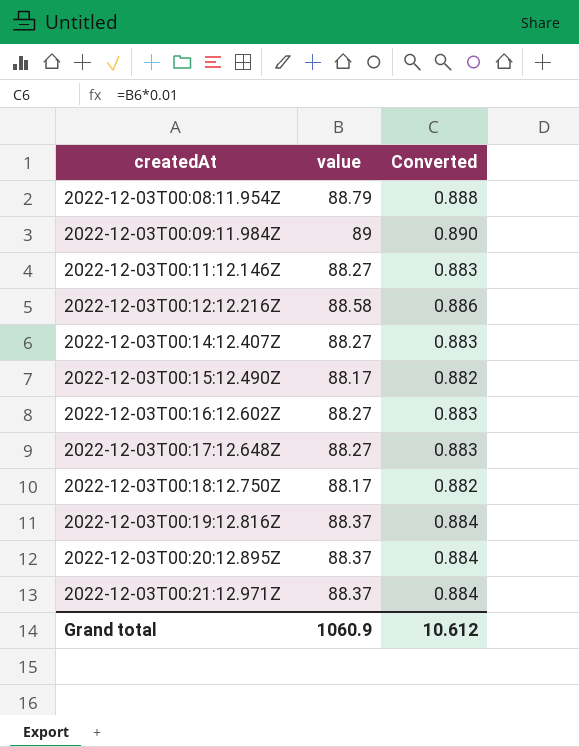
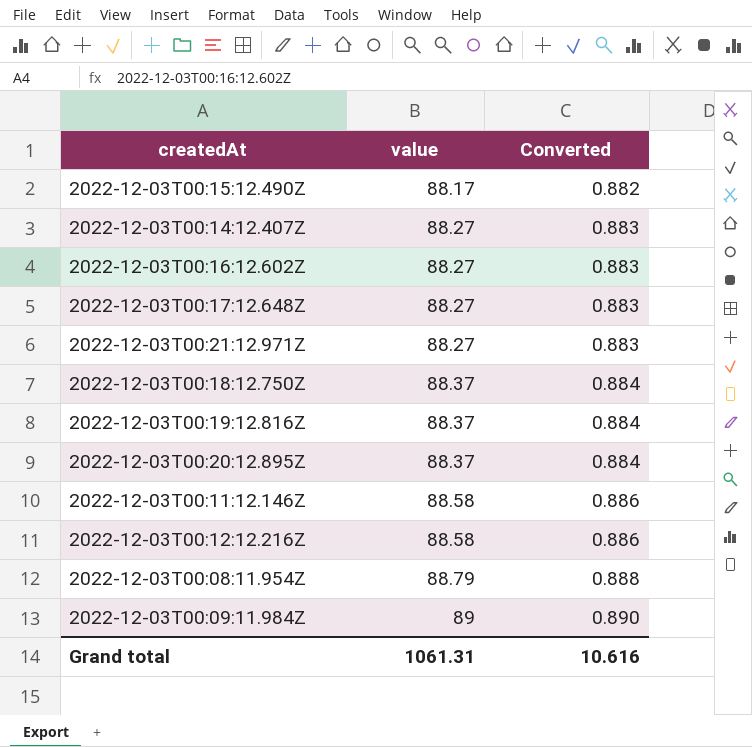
row order: createdAt ascending -> value ascending
2022-12-03T00:21:12.971Z | value: 88.37 -> 88.27
2022-12-03T00:21:12.971Z | Converted: 0.884 -> 0.883
2022-12-03T00:18:12.750Z | value: 88.17 -> 88.37
2022-12-03T00:18:12.750Z | Converted: 0.882 -> 0.884
2022-12-03T00:11:12.146Z | value: 88.27 -> 88.58
2022-12-03T00:11:12.146Z | Converted: 0.883 -> 0.886
Grand total | value: 1060.9 -> 1061.31
Grand total | Converted: 10.612 -> 10.616

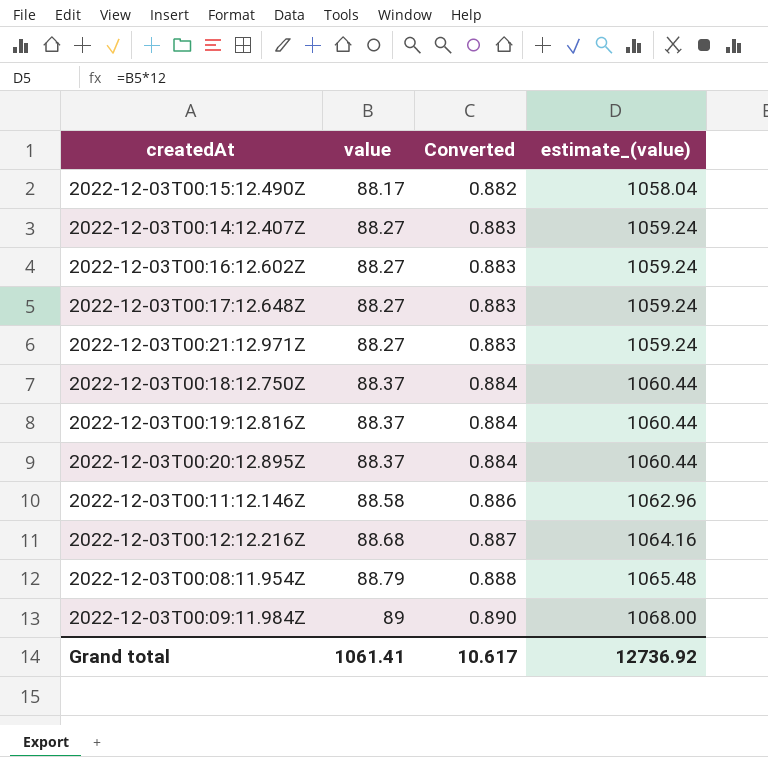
column estimate_(value) | formula: none -> [value] * 12
2022-12-03T00:12:12.216Z | value: 88.58 -> 88.68
2022-12-03T00:12:12.216Z | Converted: 0.886 -> 0.887
Grand total | value: 1061.31 -> 1061.41
Grand total | Converted: 10.616 -> 10.617

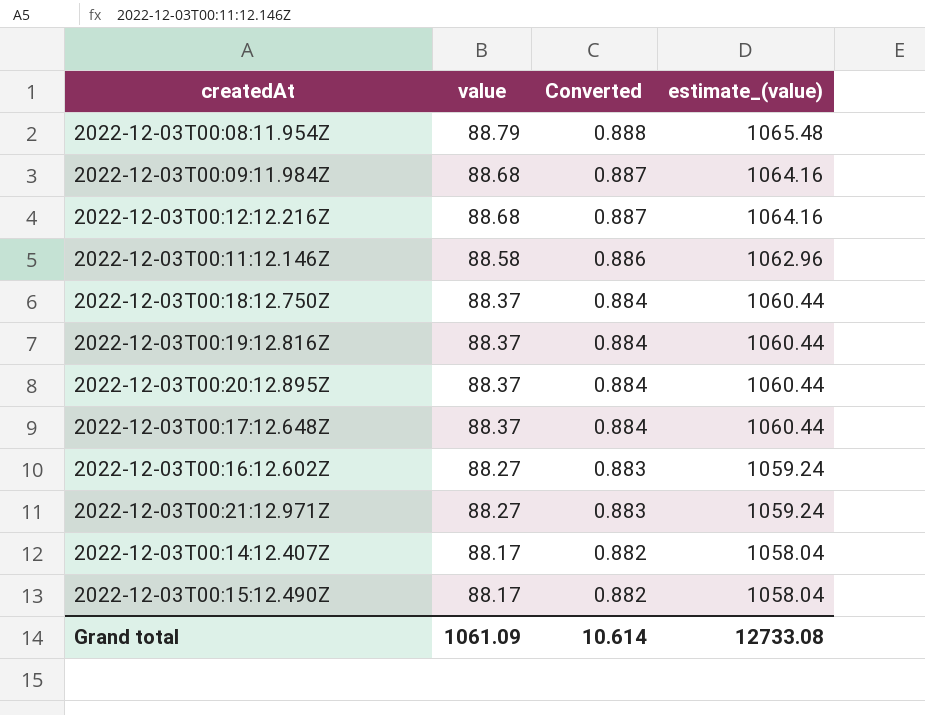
row order: value ascending -> value descending
2022-12-03T00:09:11.984Z | value: 89 -> 88.68
2022-12-03T00:09:11.984Z | Converted: 0.890 -> 0.887
2022-12-03T00:09:11.984Z | estimate_(value): 1068.00 -> 1064.16
2022-12-03T00:17:12.648Z | value: 88.27 -> 88.37
2022-12-03T00:17:12.648Z | Converted: 0.883 -> 0.884
2022-12-03T00:17:12.648Z | estimate_(value): 1059.24 -> 1060.44
2022-12-03T00:14:12.407Z | value: 88.27 -> 88.17
2022-12-03T00:14:12.407Z | Converted: 0.883 -> 0.882
2022-12-03T00:14:12.407Z | estimate_(value): 1059.24 -> 1058.04
Grand total | value: 1061.41 -> 1061.09
Grand total | Converted: 10.617 -> 10.614
Grand total | estimate_(value): 12736.92 -> 12733.08

